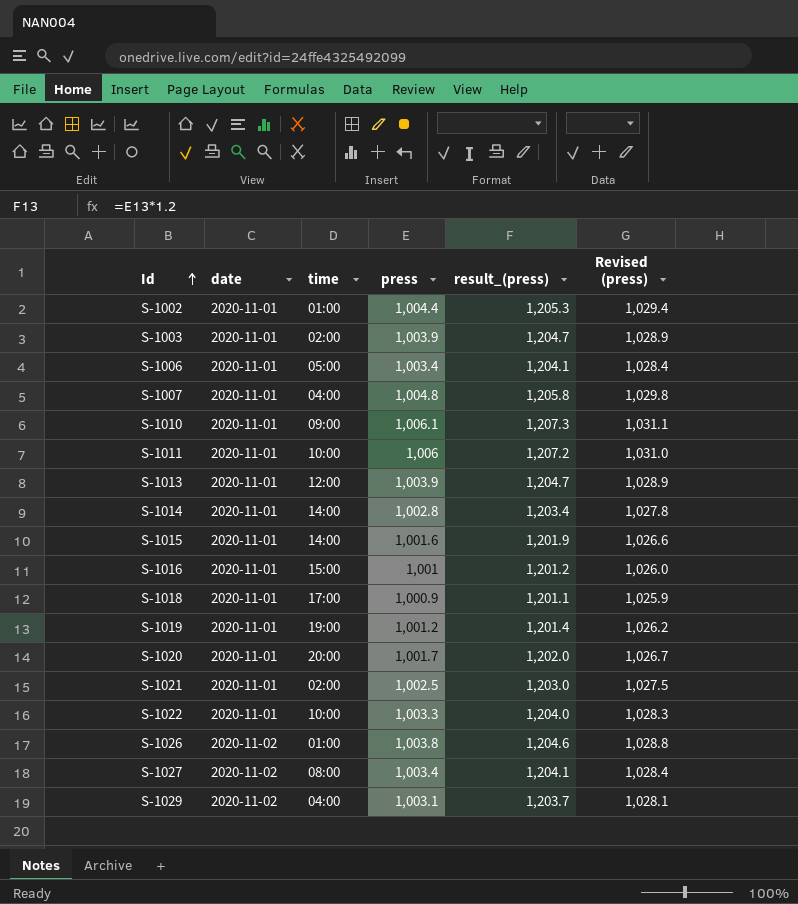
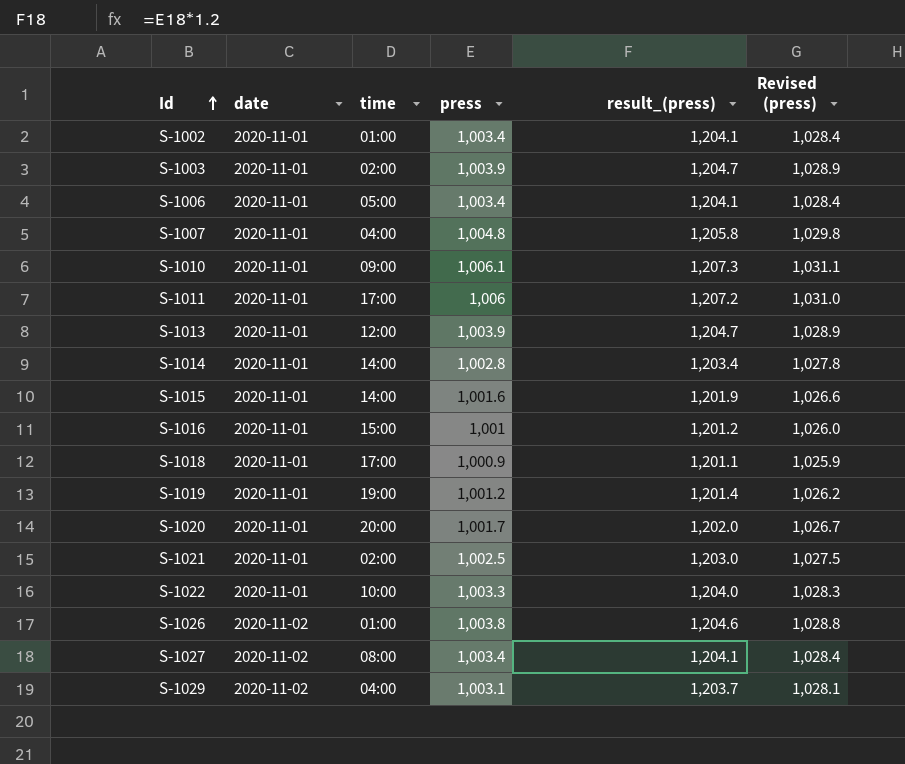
S-1002 | press: 1,004.4 -> 1,003.4
S-1002 | result_(press): 1,205.3 -> 1,204.1
S-1002 | Revised (press): 1,029.4 -> 1,028.4
S-1011 | time: 10:00 -> 17:00

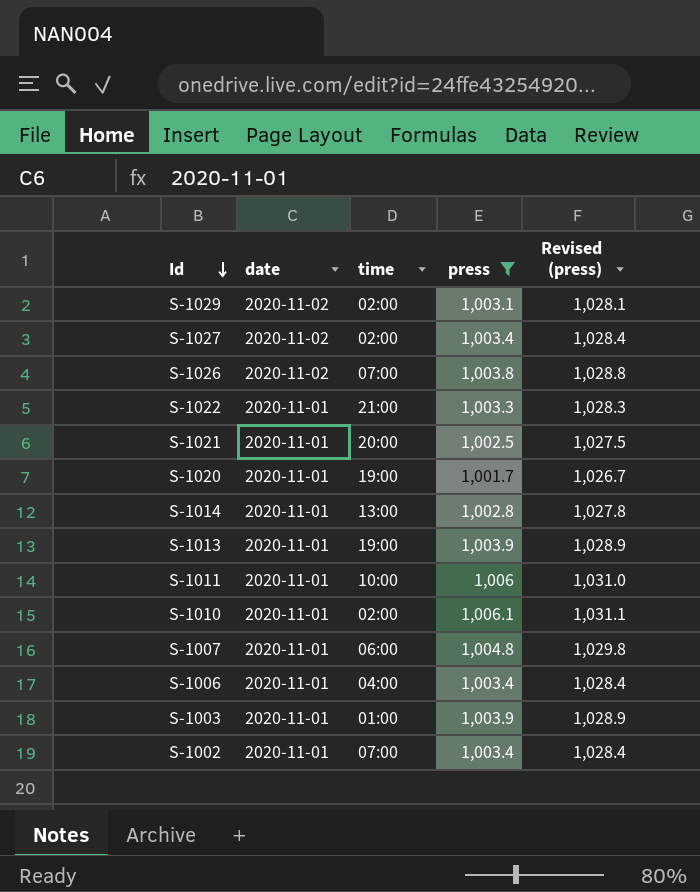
filter: none -> press >= 1,001.7
row order: Id ascending -> Id descending
column result_(press) | formula: [press] * 1.2 -> none
S-1029 | time: 04:00 -> 02:00
S-1027 | time: 08:00 -> 02:00
S-1026 | time: 01:00 -> 07:00
S-1022 | time: 10:00 -> 21:00
S-1021 | time: 02:00 -> 20:00
S-1020 | time: 20:00 -> 19:00
S-1014 | time: 14:00 -> 13:00
S-1013 | time: 12:00 -> 19:00
S-1011 | time: 17:00 -> 10:00
S-1010 | time: 09:00 -> 02:00
S-1007 | time: 04:00 -> 06:00
S-1006 | time: 05:00 -> 04:00
S-1003 | time: 02:00 -> 01:00
S-1002 | time: 01:00 -> 07:00

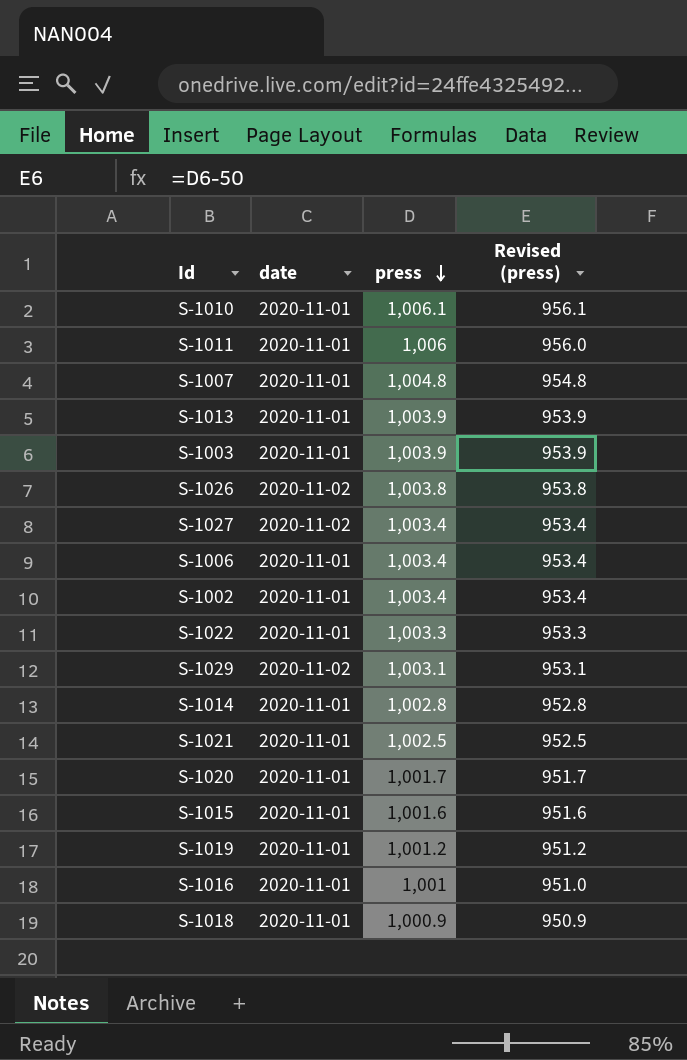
filter: press >= 1,001.7 -> none
row order: Id descending -> press descending
column time | position: 3 -> none
column Revised (press) | formula: [press] + 25 -> [press] - 50

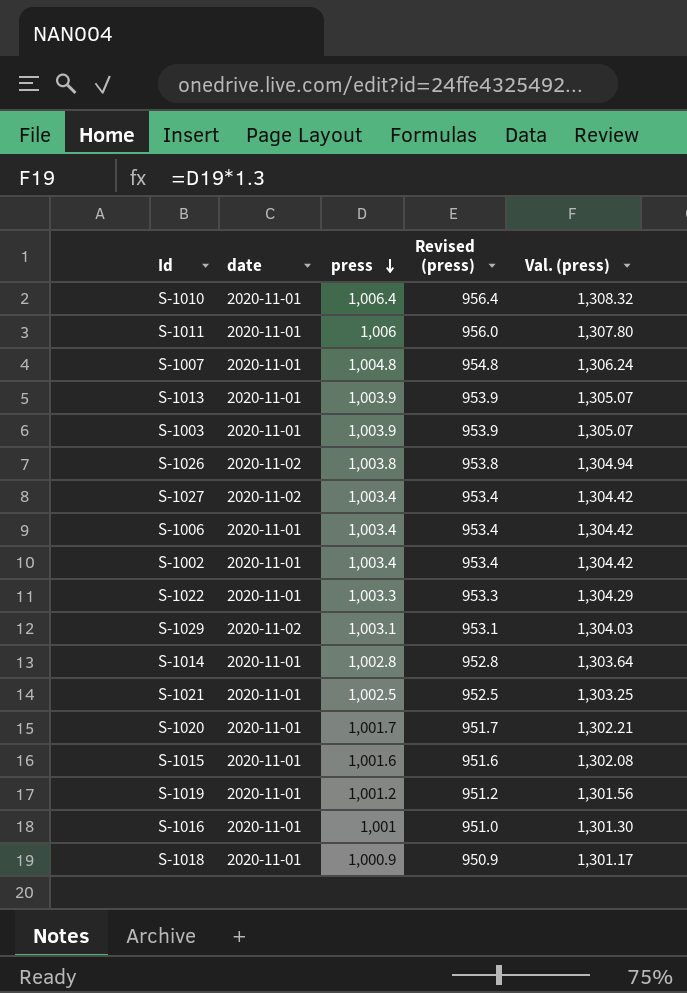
column Val. (press) | formula: none -> [press] * 1.3
S-1010 | press: 1,006.1 -> 1,006.4
S-1010 | Revised (press): 956.1 -> 956.4

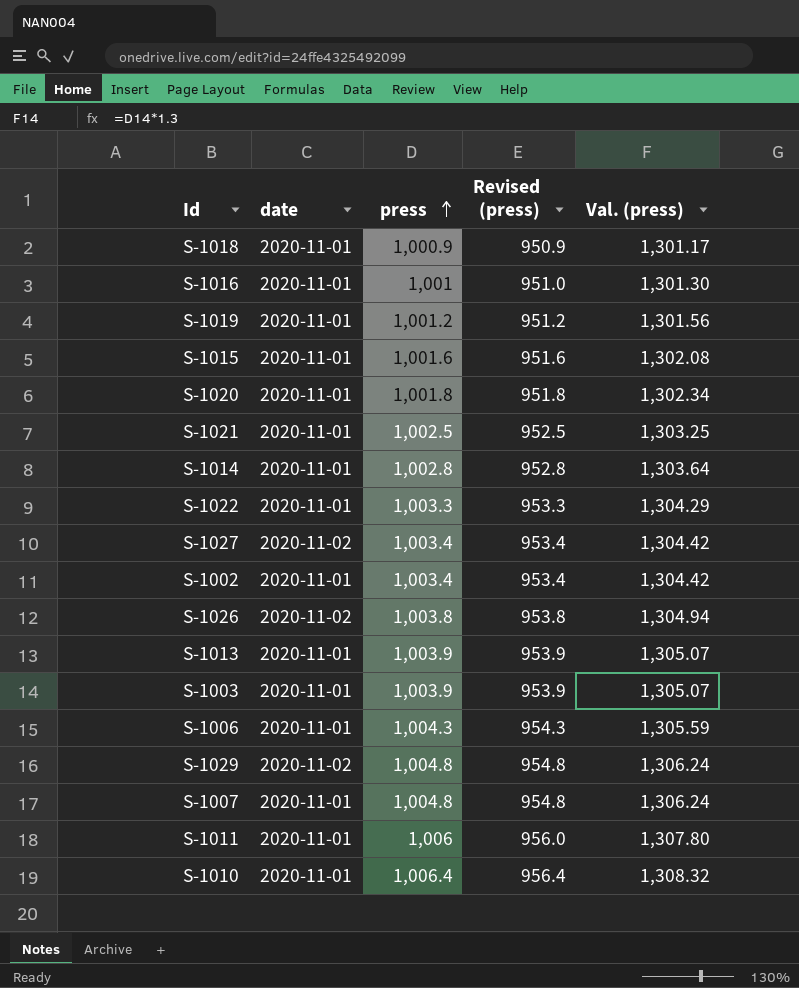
row order: press descending -> press ascending
S-1020 | press: 1,001.7 -> 1,001.8
S-1020 | Revised (press): 951.7 -> 951.8
S-1020 | Val. (press): 1,302.21 -> 1,302.34
S-1006 | press: 1,003.4 -> 1,004.3
S-1006 | Revised (press): 953.4 -> 954.3
S-1006 | Val. (press): 1,304.42 -> 1,305.59
S-1029 | press: 1,003.1 -> 1,004.8
S-1029 | Revised (press): 953.1 -> 954.8
S-1029 | Val. (press): 1,304.03 -> 1,306.24

